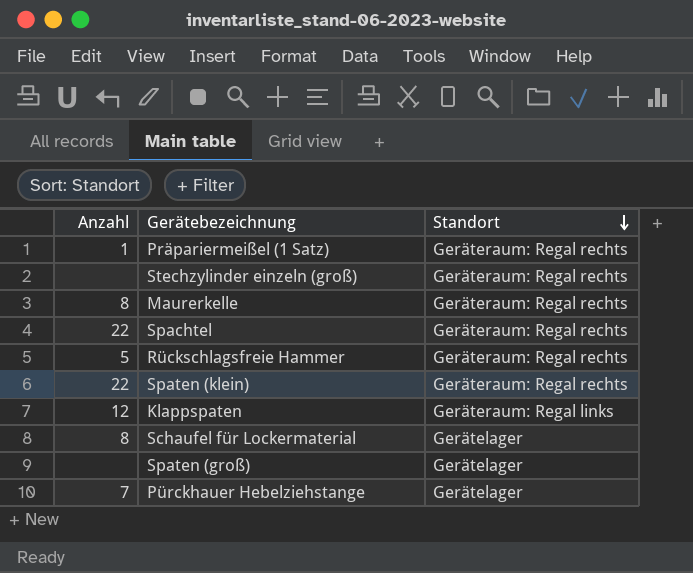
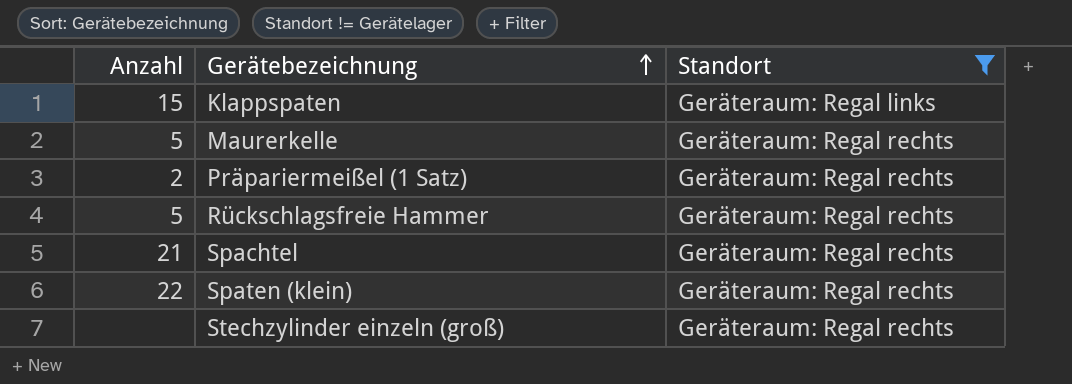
filter: none -> Standort != Gerätelager
row order: Standort descending -> Gerätebezeichnung ascending
Klappspaten | Anzahl: 12 -> 15
Maurerkelle | Anzahl: 8 -> 5
Präpariermeißel (1 Satz) | Anzahl: 1 -> 2
Spachtel | Anzahl: 22 -> 21

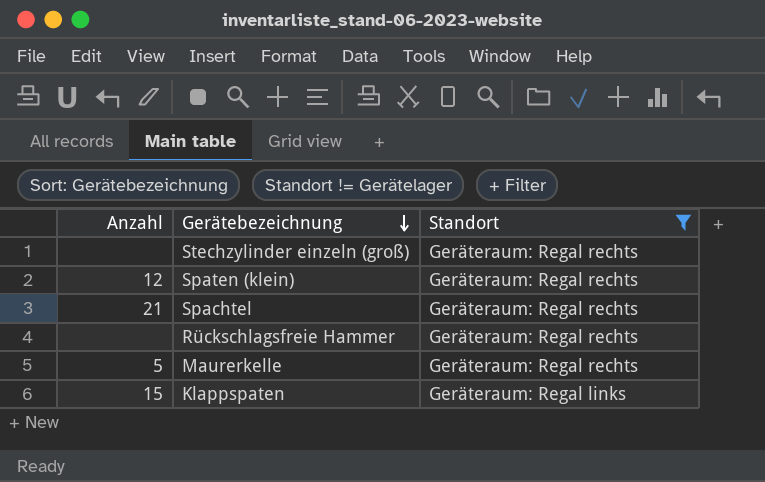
row order: Gerätebezeichnung ascending -> Gerätebezeichnung descending
row Präpariermeißel (1 Satz): 2 | Geräteraum: Regal rechts -> none
Spaten (klein) | Anzahl: 22 -> 12
Rückschlagsfreie Hammer | Anzahl: 5 -> none

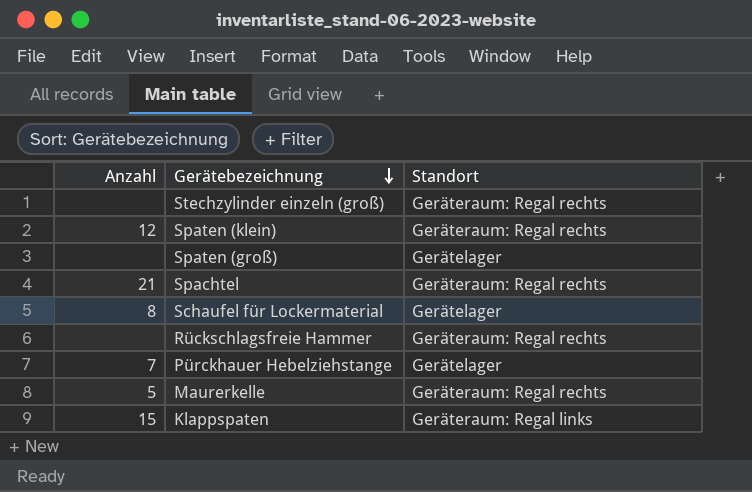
filter: Standort != Gerätelager -> none

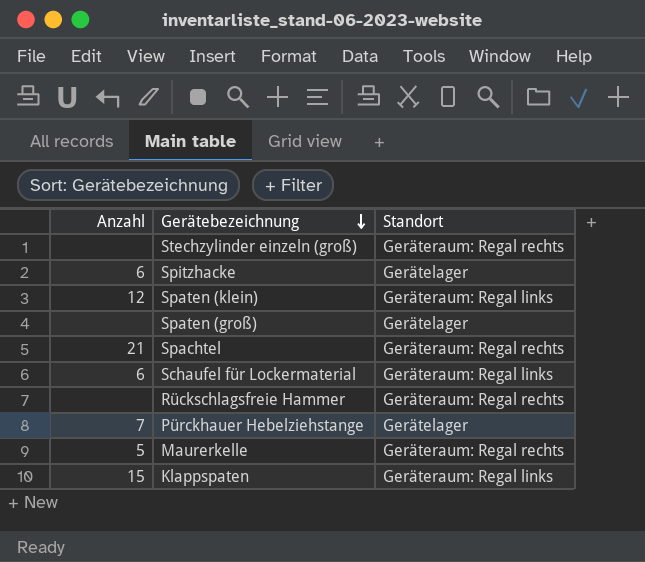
row Spitzhacke: none -> 6 | Gerätelager
Spaten (klein) | Standort: Geräteraum: Regal rechts -> Geräteraum: Regal links
Schaufel für Lockermaterial | Anzahl: 8 -> 6
Schaufel für Lockermaterial | Standort: Gerätelager -> Geräteraum: Regal links

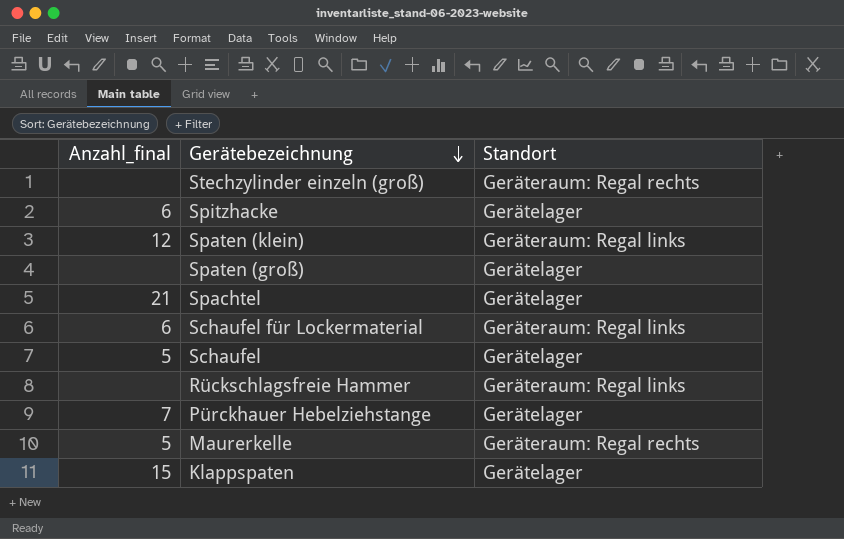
column name: Anzahl -> Anzahl_final
Spachtel | Standort: Geräteraum: Regal rechts -> Gerätelager
row Schaufel: none -> 5 | Gerätelager
Rückschlagsfreie Hammer | Standort: Geräteraum: Regal rechts -> Geräteraum: Regal links
Klappspaten | Standort: Geräteraum: Regal links -> Gerätelager

